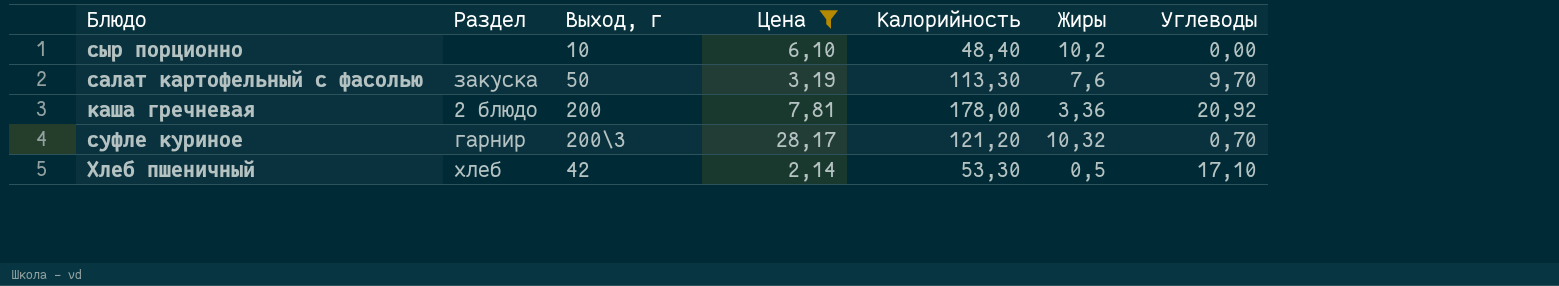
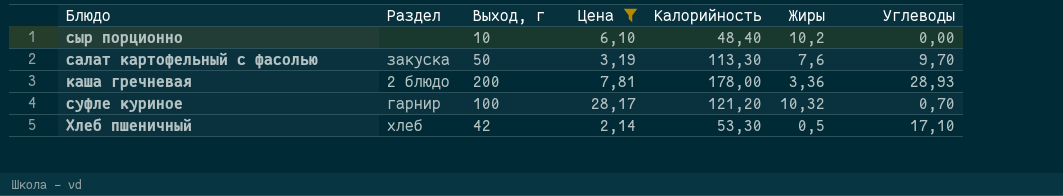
каша гречневая | Углеводы: 20,92 -> 28,93
суфле куриное | Выход, г: 200\3 -> 100

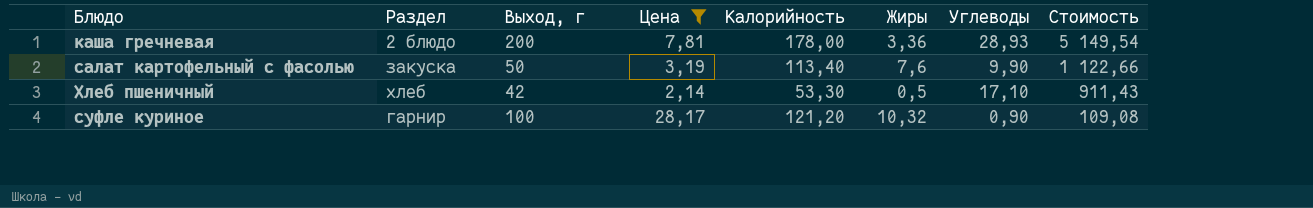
row order: none -> Стоимость descending
column Стоимость | formula: none -> [Калорийность] * [Углеводы]
row сыр порционно: none | 10 | 6,10 | 48,40 | 10,2 | 0,00 -> none
салат картофельный с фасолью | Калорийность: 113,30 -> 113,40
салат картофельный с фасолью | Углеводы: 9,70 -> 9,90
суфле куриное | Углеводы: 0,70 -> 0,90

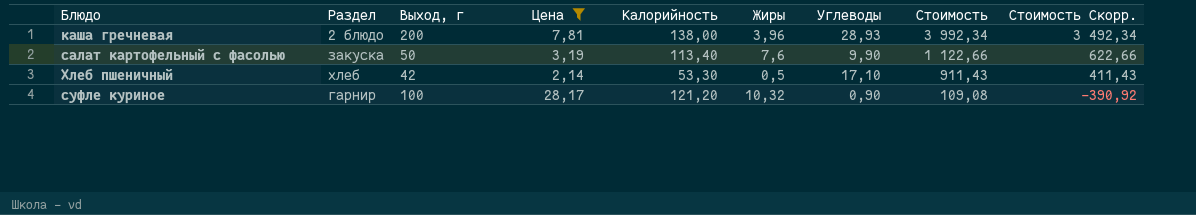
column Стоимость Скорр. | formula: none -> [Стоимость] - 500
каша гречневая | Калорийность: 178,00 -> 138,00
каша гречневая | Жиры: 3,36 -> 3,96
каша гречневая | Стоимость: 5 149,54 -> 3 992,34

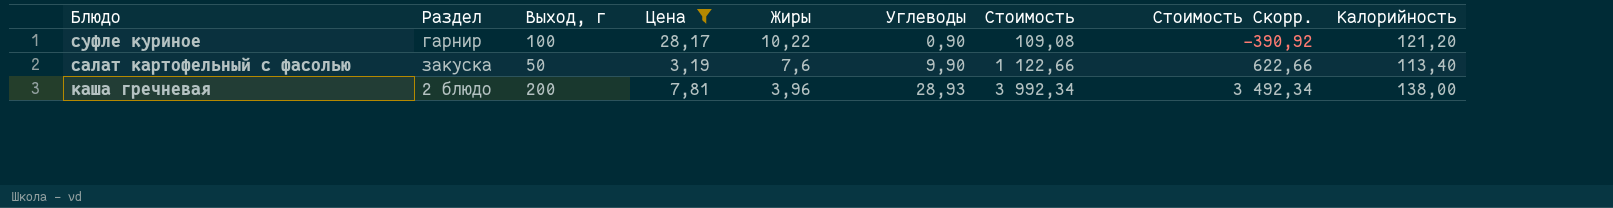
row order: Стоимость descending -> Блюдо descending
column Калорийность | position: 5 -> 9
row Хлеб пшеничный: хлеб | 42 | 2,14 | 53,30 | 0,5 | 17,10 | 911,43 | 411,43 -> none
суфле куриное | Жиры: 10,32 -> 10,22

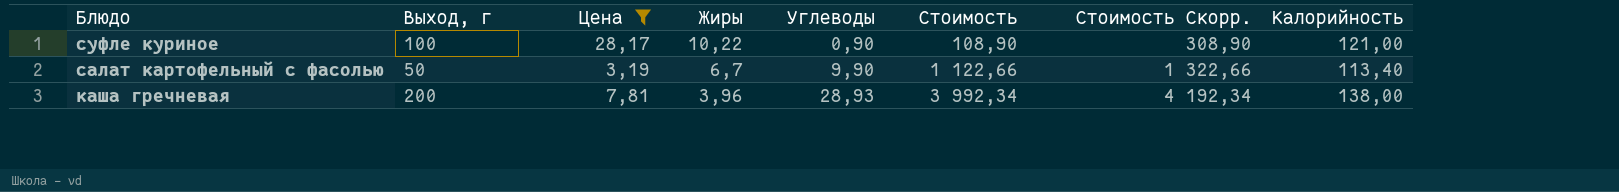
column Раздел | position: 2 -> none
column Стоимость Скорр. | formula: [Стоимость] - 500 -> [Стоимость] + 200
суфле куриное | Стоимость: 109,08 -> 108,90
суфле куриное | Калорийность: 121,20 -> 121,00
салат картофельный с фасолью | Жиры: 7,6 -> 6,7

